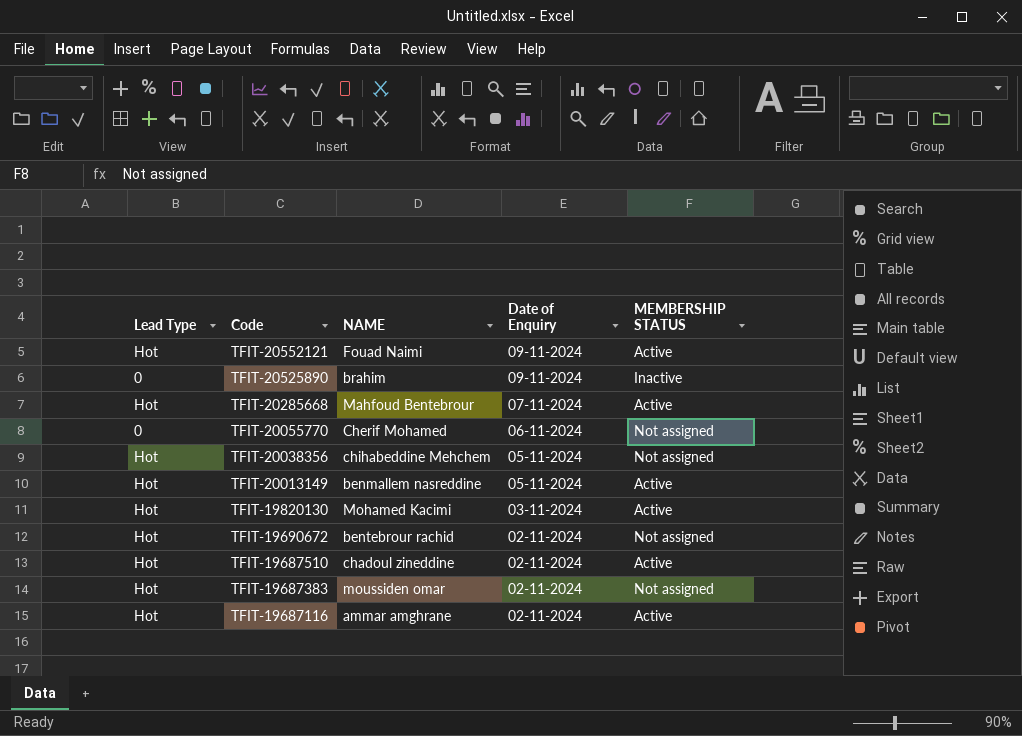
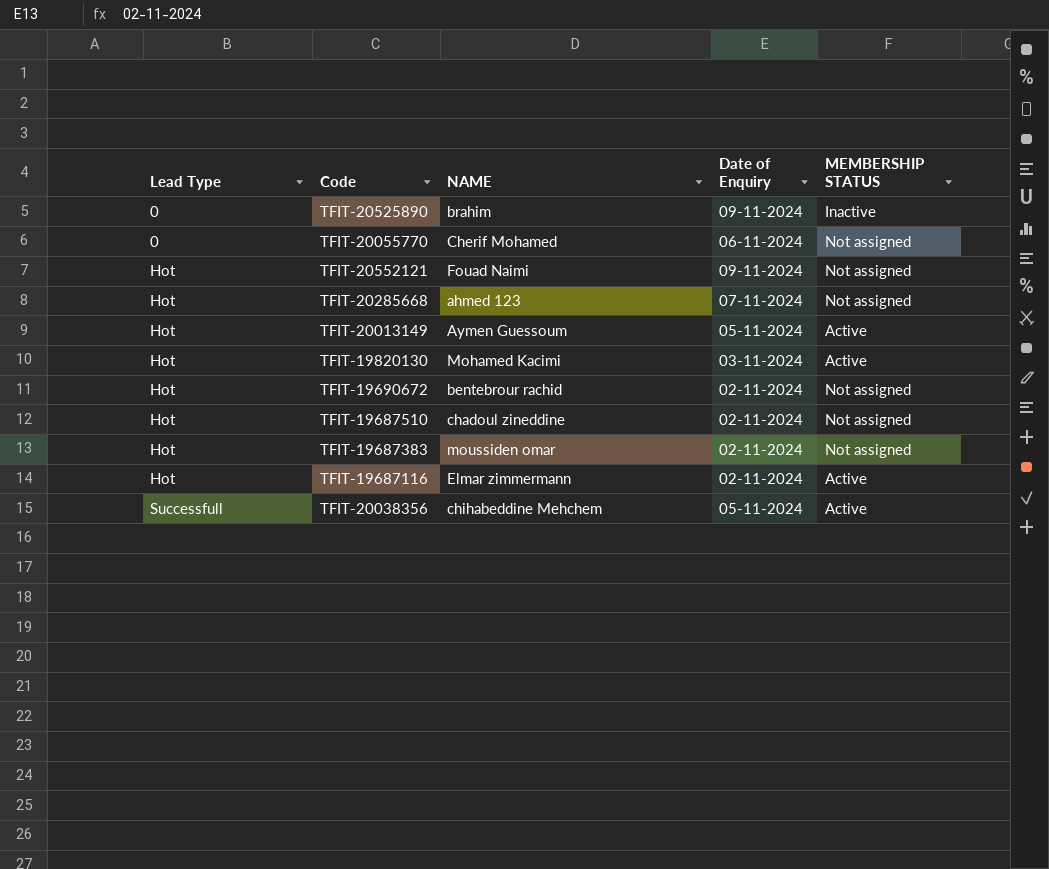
row order: Code descending -> Lead Type ascending
TFIT-20552121 | MEMBERSHIP STATUS: Active -> Not assigned
TFIT-20285668 | NAME: Mahfoud Bentebrour -> ahmed 123
TFIT-20285668 | MEMBERSHIP STATUS: Active -> Not assigned
TFIT-20013149 | NAME: benmallem nasreddine -> Aymen Guessoum
TFIT-19687510 | MEMBERSHIP STATUS: Active -> Not assigned
TFIT-19687116 | NAME: ammar amghrane -> Elmar zimmermann
TFIT-20038356 | Lead Type: Hot -> Successfull
TFIT-20038356 | MEMBERSHIP STATUS: Not assigned -> Active

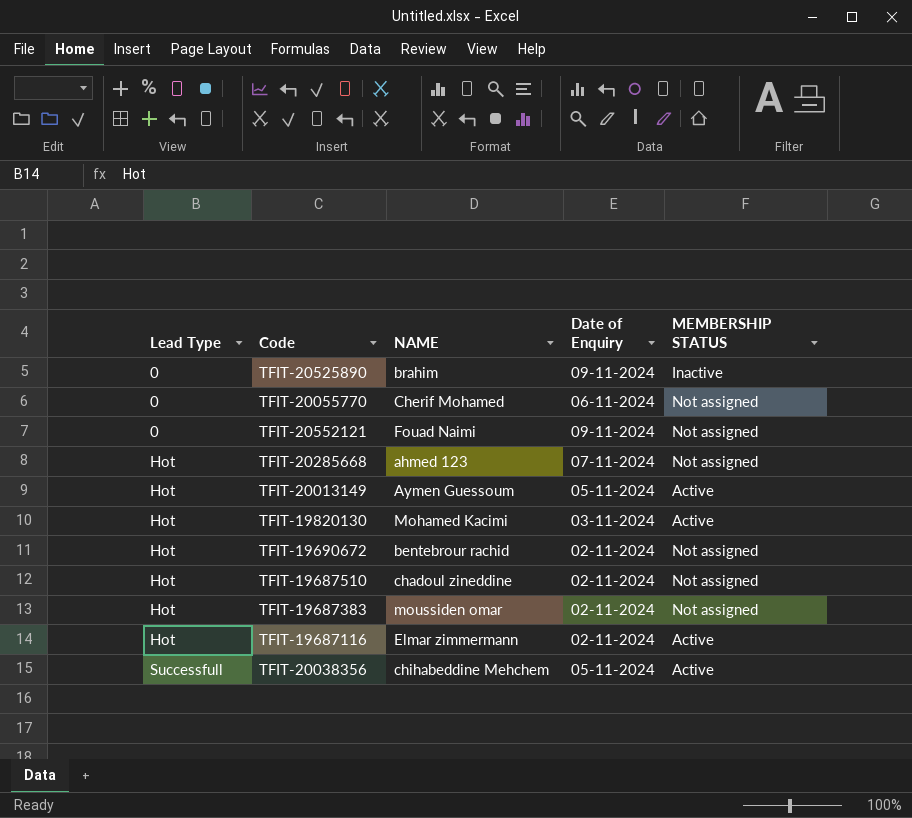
TFIT-20552121 | Lead Type: Hot -> 0

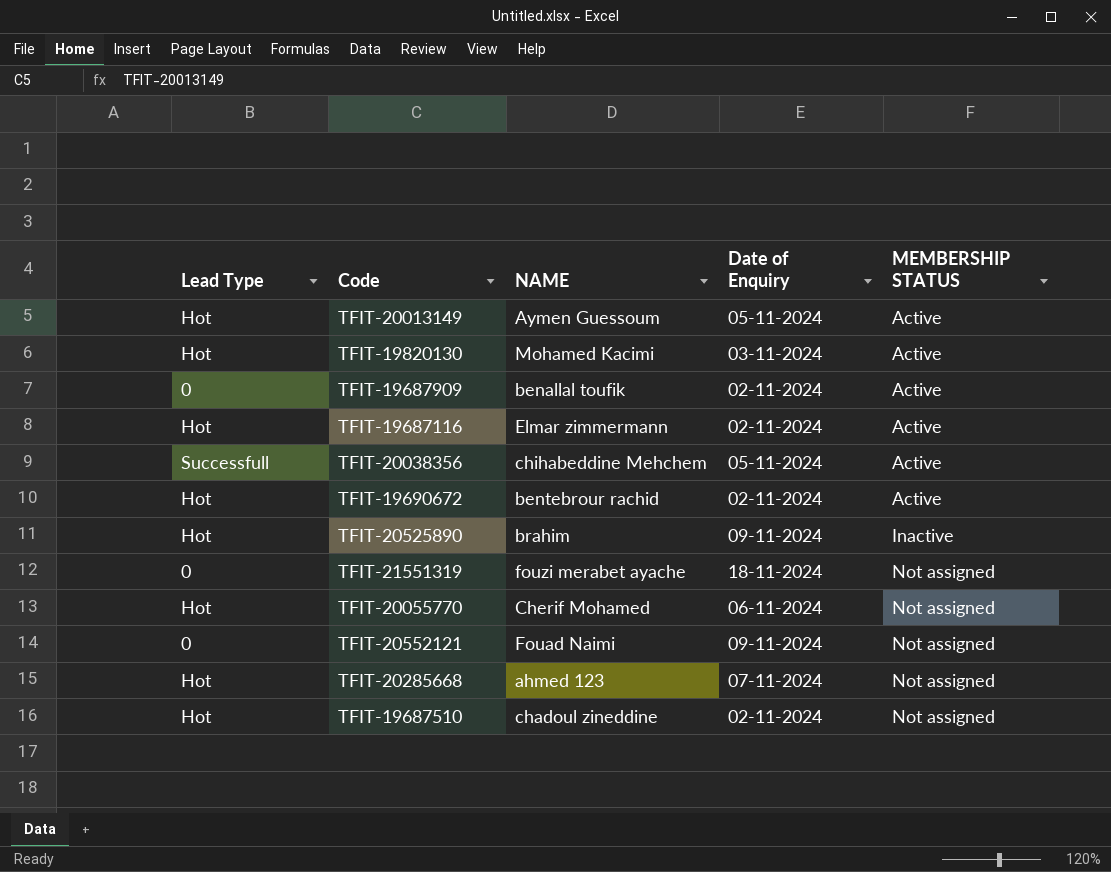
row order: Lead Type ascending -> MEMBERSHIP STATUS ascending
row TFIT-19687383: Hot | moussiden omar | 02-11-2024 | Not assigned -> none
row TFIT-19687909: none -> 0 | benallal toufik | 02-11-2024 | Active
TFIT-19690672 | MEMBERSHIP STATUS: Not assigned -> Active
TFIT-20525890 | Lead Type: 0 -> Hot
row TFIT-21551319: none -> 0 | fouzi merabet ayache | 18-11-2024 | Not assigned
TFIT-20055770 | Lead Type: 0 -> Hot

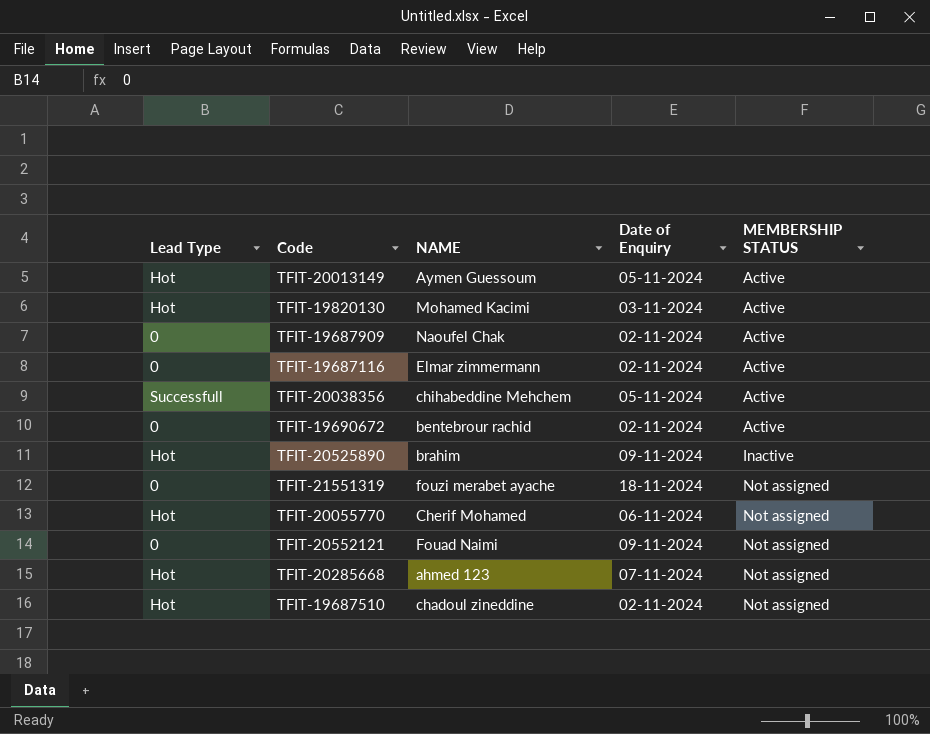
TFIT-19687909 | NAME: benallal toufik -> Naoufel Chak
TFIT-19687116 | Lead Type: Hot -> 0
TFIT-19690672 | Lead Type: Hot -> 0

